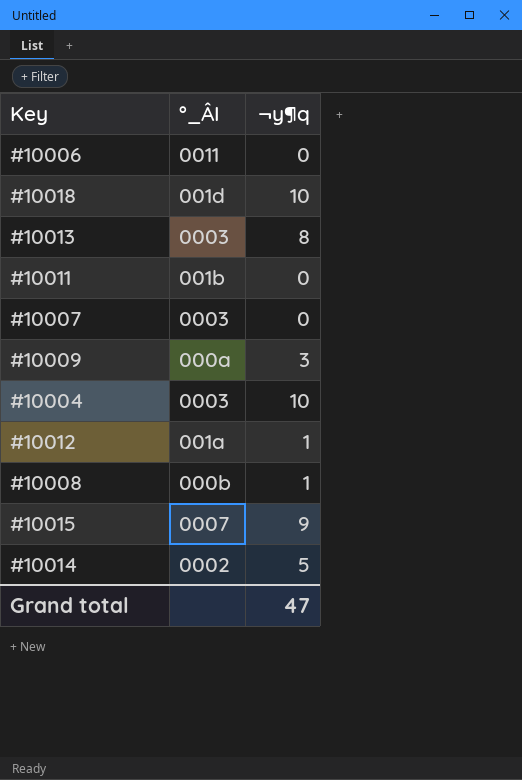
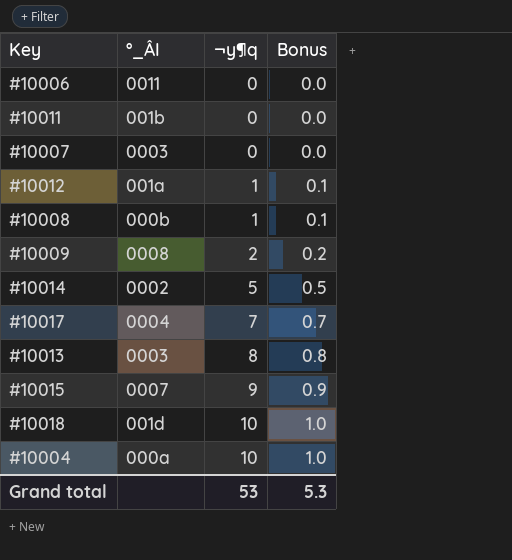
row order: none -> ¬y¶q ascending
column Bonus | formula: none -> [¬y¶q] * 0.1
#10009 | °_ÂI: 000a -> 0008
#10009 | ¬y¶q: 3 -> 2
row #10017: none -> 0004 | 7 | 0.7
#10004 | °_ÂI: 0003 -> 000a
Grand total | ¬y¶q: 47 -> 53

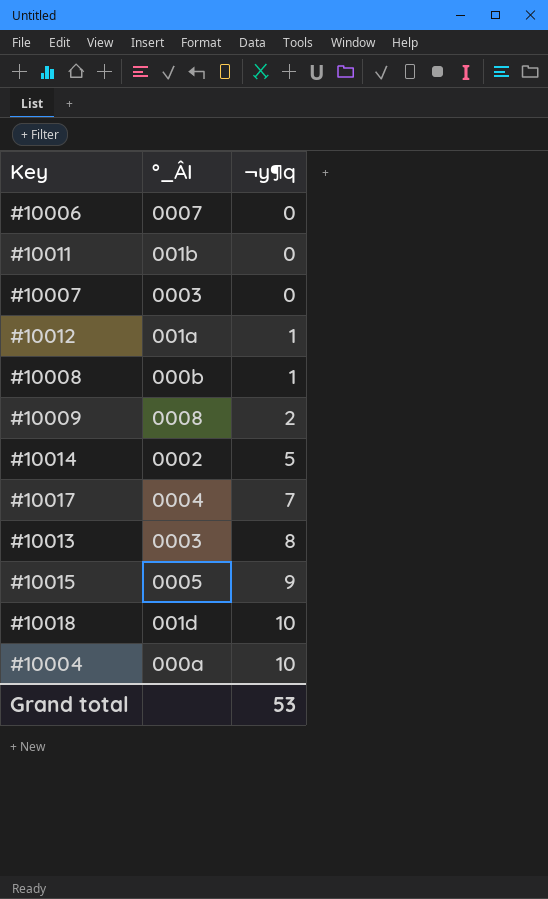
column Bonus | formula: [¬y¶q] * 0.1 -> none
#10006 | °_ÂI: 0011 -> 0007
#10015 | °_ÂI: 0007 -> 0005

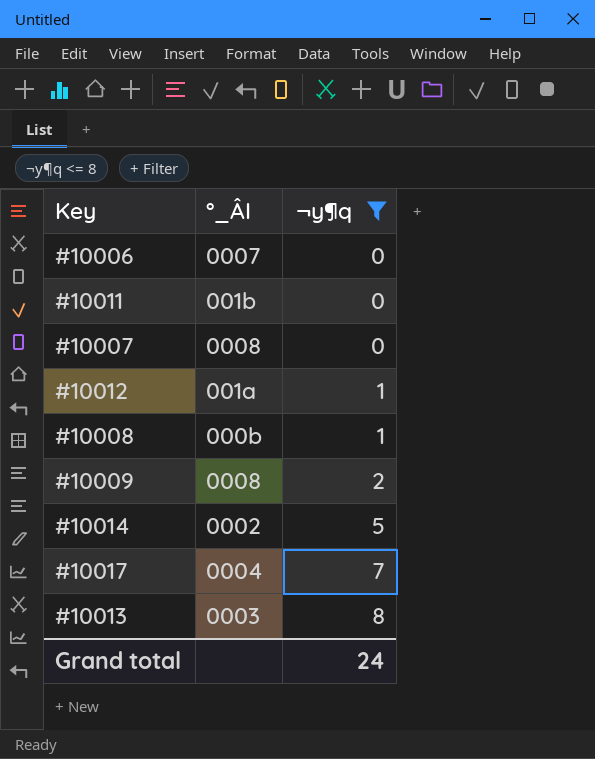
filter: none -> ¬y¶q <= 8
#10007 | °_ÂI: 0003 -> 0008
Grand total | ¬y¶q: 53 -> 24

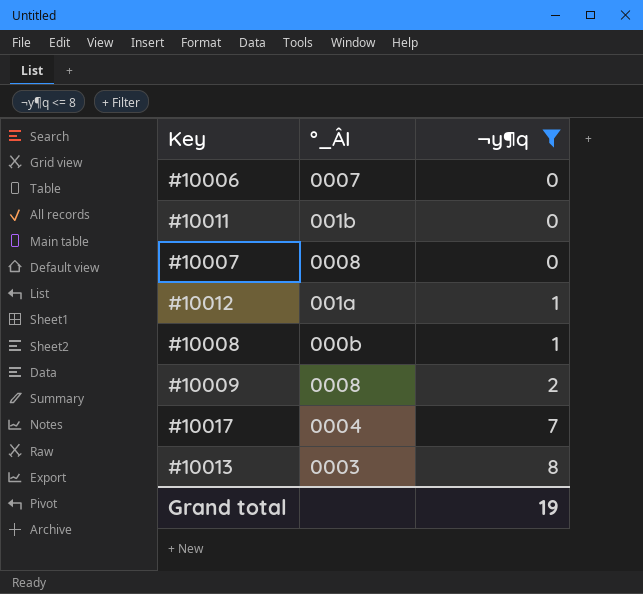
row #10014: 0002 | 5 -> none
Grand total | ¬y¶q: 24 -> 19

